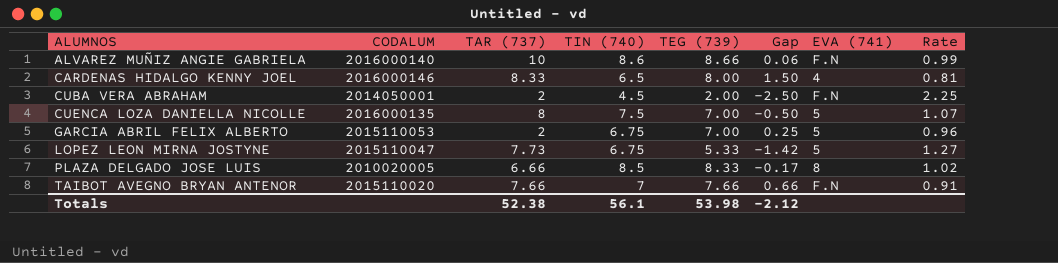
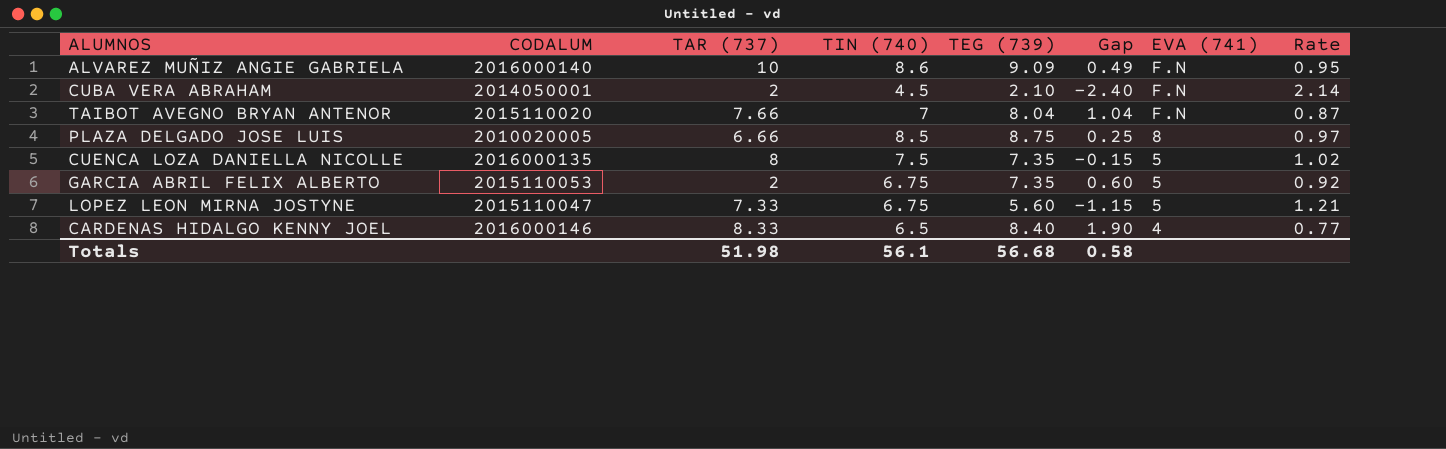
row order: ALUMNOS ascending -> EVA (741) descending
ALVAREZ MUÑIZ ANGIE GABRIELA | TEG (739): 8.66 -> 9.09
ALVAREZ MUÑIZ ANGIE GABRIELA | Gap: 0.06 -> 0.49
ALVAREZ MUÑIZ ANGIE GABRIELA | Rate: 0.99 -> 0.95
CUBA VERA ABRAHAM | TEG (739): 2.00 -> 2.10
CUBA VERA ABRAHAM | Gap: -2.50 -> -2.40
CUBA VERA ABRAHAM | Rate: 2.25 -> 2.14
TAIBOT AVEGNO BRYAN ANTENOR | TEG (739): 7.66 -> 8.04
TAIBOT AVEGNO BRYAN ANTENOR | Gap: 0.66 -> 1.04
TAIBOT AVEGNO BRYAN ANTENOR | Rate: 0.91 -> 0.87
PLAZA DELGADO JOSE LUIS | TEG (739): 8.33 -> 8.75
PLAZA DELGADO JOSE LUIS | Gap: -0.17 -> 0.25
PLAZA DELGADO JOSE LUIS | Rate: 1.02 -> 0.97
CUENCA LOZA DANIELLA NICOLLE | TEG (739): 7.00 -> 7.35
CUENCA LOZA DANIELLA NICOLLE | Gap: -0.50 -> -0.15
CUENCA LOZA DANIELLA NICOLLE | Rate: 1.07 -> 1.02
GARCIA ABRIL FELIX ALBERTO | TEG (739): 7.00 -> 7.35
GARCIA ABRIL FELIX ALBERTO | Gap: 0.25 -> 0.60
GARCIA ABRIL FELIX ALBERTO | Rate: 0.96 -> 0.92
LOPEZ LEON MIRNA JOSTYNE | TAR (737): 7.73 -> 7.33
LOPEZ LEON MIRNA JOSTYNE | TEG (739): 5.33 -> 5.60
LOPEZ LEON MIRNA JOSTYNE | Gap: -1.42 -> -1.15
LOPEZ LEON MIRNA JOSTYNE | Rate: 1.27 -> 1.21
CARDENAS HIDALGO KENNY JOEL | TEG (739): 8.00 -> 8.40
CARDENAS HIDALGO KENNY JOEL | Gap: 1.50 -> 1.90
CARDENAS HIDALGO KENNY JOEL | Rate: 0.81 -> 0.77
Totals | TAR (737): 52.38 -> 51.98
Totals | TEG (739): 53.98 -> 56.68
Totals | Gap: -2.12 -> 0.58

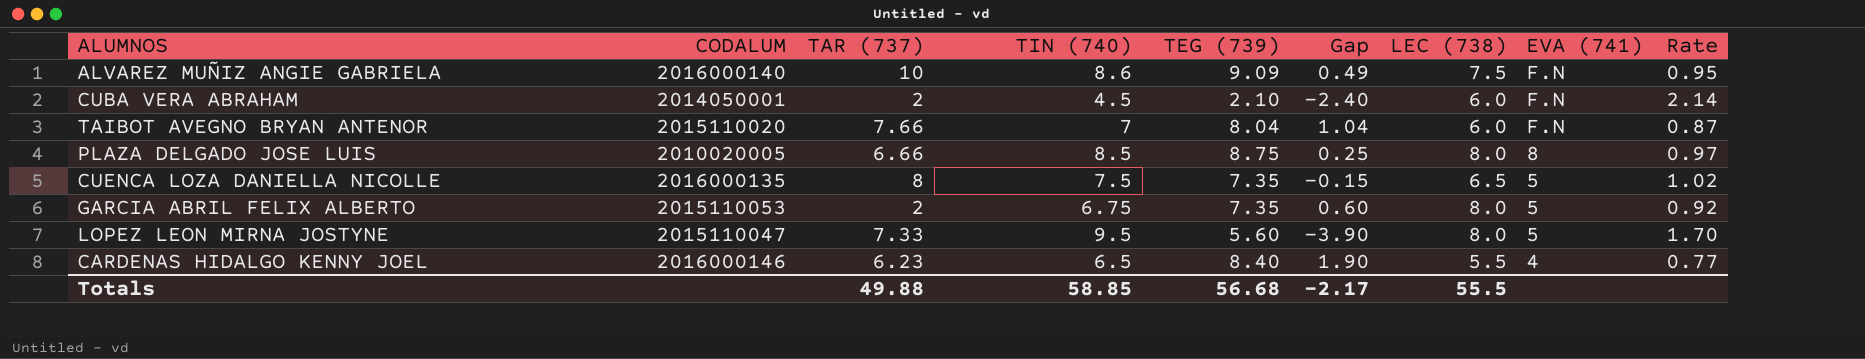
column LEC (738) | position: none -> 7
LOPEZ LEON MIRNA JOSTYNE | TIN (740): 6.75 -> 9.5
LOPEZ LEON MIRNA JOSTYNE | Gap: -1.15 -> -3.90
LOPEZ LEON MIRNA JOSTYNE | Rate: 1.21 -> 1.70
CARDENAS HIDALGO KENNY JOEL | TAR (737): 8.33 -> 6.23
Totals | TAR (737): 51.98 -> 49.88
Totals | TIN (740): 56.1 -> 58.85
Totals | Gap: 0.58 -> -2.17

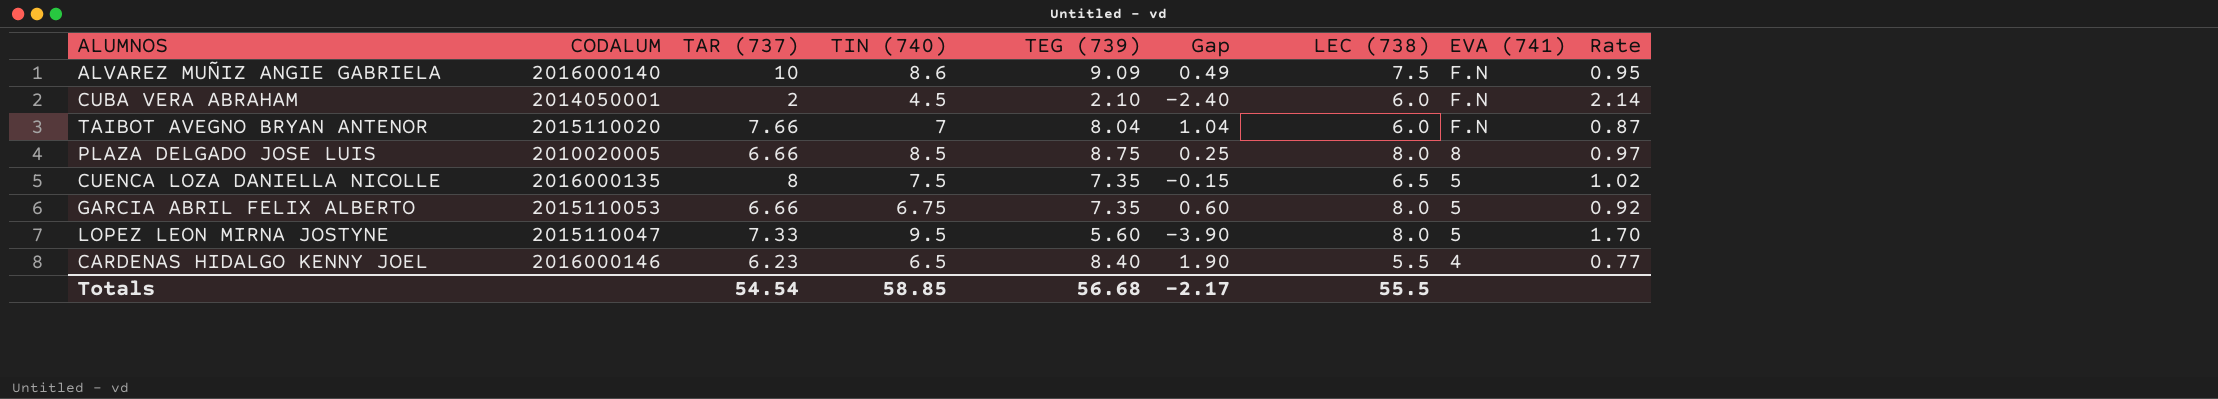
GARCIA ABRIL FELIX ALBERTO | TAR (737): 2 -> 6.66
Totals | TAR (737): 49.88 -> 54.54

